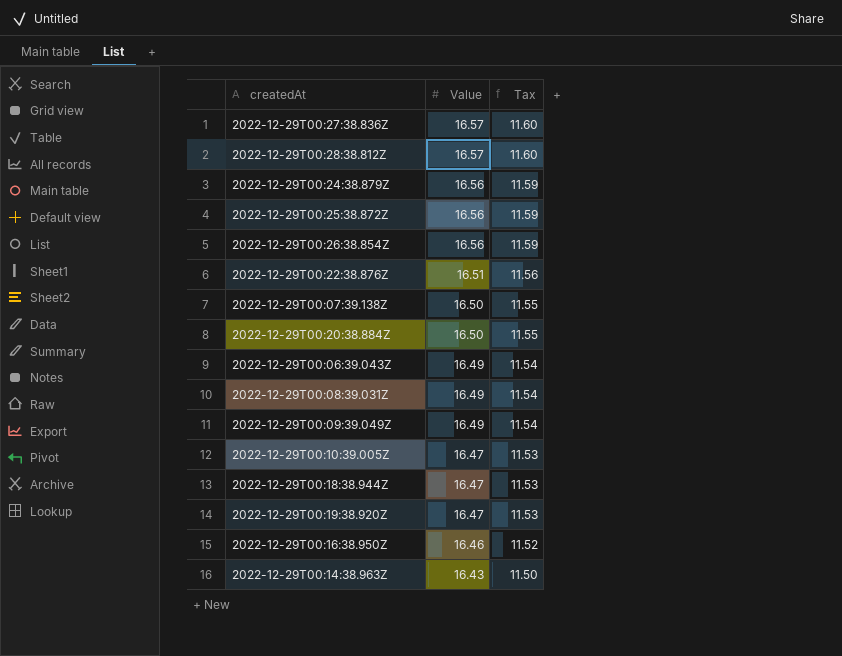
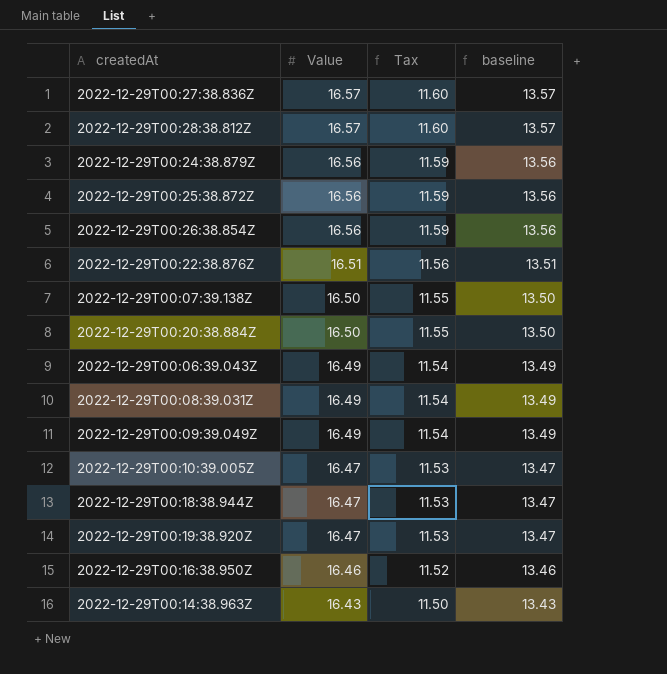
column baseline | formula: none -> [Value] - 3

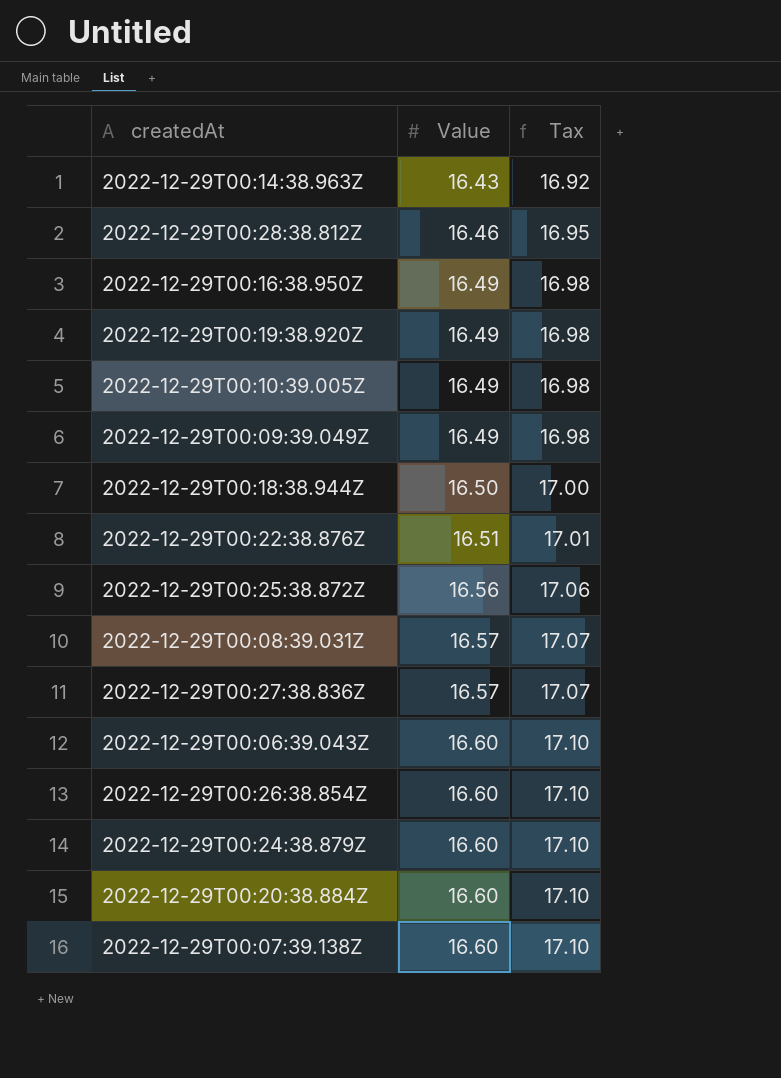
row order: Value descending -> Value ascending
column baseline | formula: [Value] - 3 -> none
column Tax | formula: [Value] * 0.7 -> [Value] * 1.03
2022-12-29T00:28:38.812Z | Value: 16.57 -> 16.46
2022-12-29T00:16:38.950Z | Value: 16.46 -> 16.49
2022-12-29T00:19:38.920Z | Value: 16.47 -> 16.49
2022-12-29T00:10:39.005Z | Value: 16.47 -> 16.49
2022-12-29T00:18:38.944Z | Value: 16.47 -> 16.50
2022-12-29T00:08:39.031Z | Value: 16.49 -> 16.57
2022-12-29T00:06:39.043Z | Value: 16.49 -> 16.60
2022-12-29T00:26:38.854Z | Value: 16.56 -> 16.60
2022-12-29T00:24:38.879Z | Value: 16.56 -> 16.60
2022-12-29T00:20:38.884Z | Value: 16.50 -> 16.60
2022-12-29T00:07:39.138Z | Value: 16.50 -> 16.60

